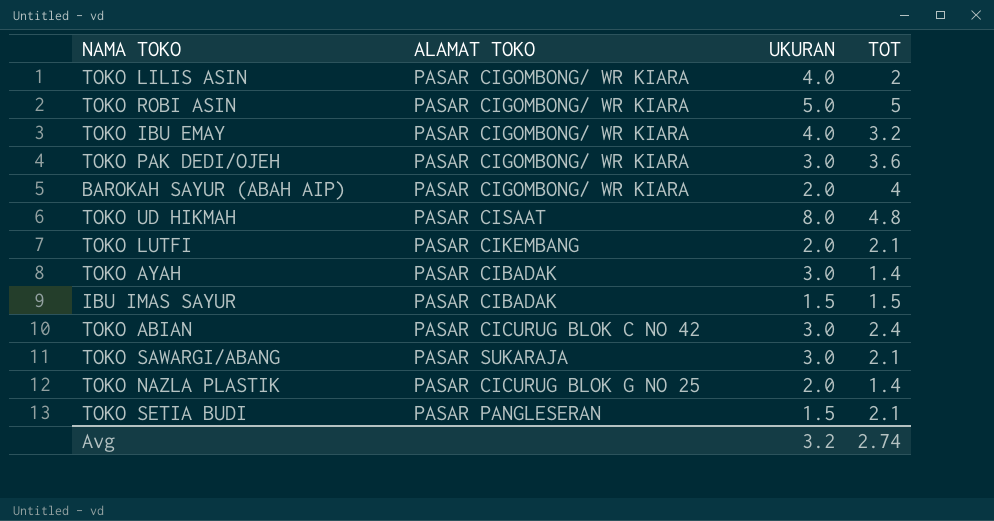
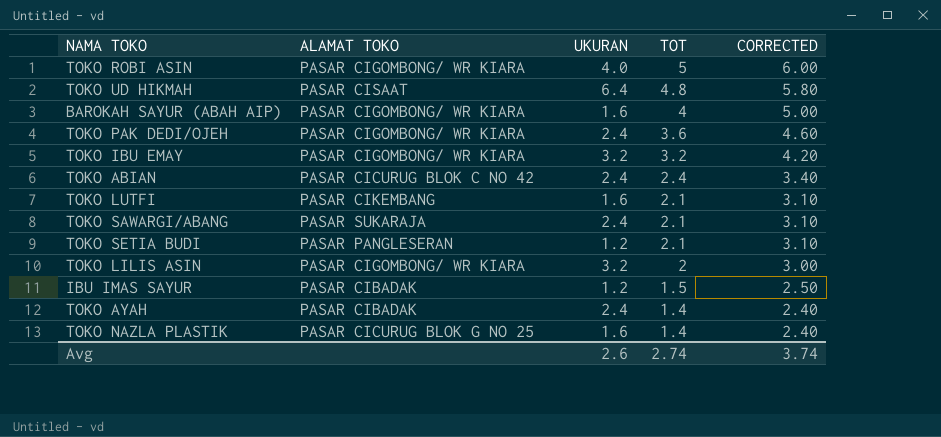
row order: none -> TOT descending
column CORRECTED | formula: none -> [TOT] + 1
TOKO ROBI ASIN | UKURAN: 5.0 -> 4.0
TOKO UD HIKMAH | UKURAN: 8.0 -> 6.4
BAROKAH SAYUR (ABAH AIP) | UKURAN: 2.0 -> 1.6
TOKO PAK DEDI/OJEH | UKURAN: 3.0 -> 2.4
TOKO IBU EMAY | UKURAN: 4.0 -> 3.2
TOKO ABIAN | UKURAN: 3.0 -> 2.4
TOKO LUTFI | UKURAN: 2.0 -> 1.6
TOKO SAWARGI/ABANG | UKURAN: 3.0 -> 2.4
TOKO SETIA BUDI | UKURAN: 1.5 -> 1.2
TOKO LILIS ASIN | UKURAN: 4.0 -> 3.2
IBU IMAS SAYUR | UKURAN: 1.5 -> 1.2
TOKO AYAH | UKURAN: 3.0 -> 2.4
TOKO NAZLA PLASTIK | UKURAN: 2.0 -> 1.6
Avg | UKURAN: 3.2 -> 2.6

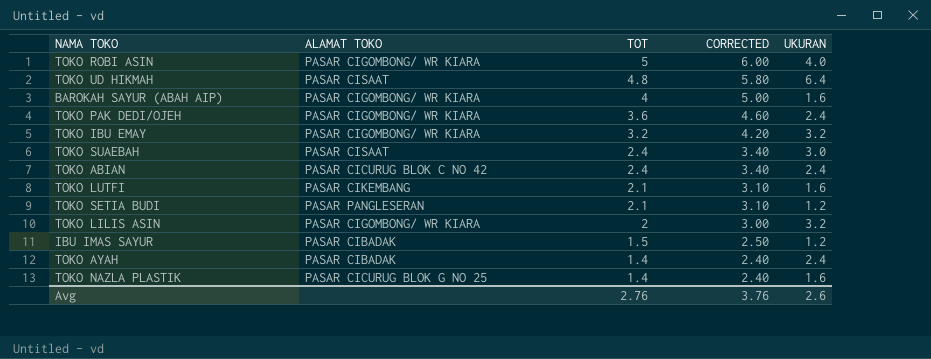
column UKURAN | position: 3 -> 5
row TOKO SAWARGI/ABANG: PASAR SUKARAJA | 2.4 | 2.1 | 3.10 -> none
row TOKO SUAEBAH: none -> PASAR CISAAT | 2.4 | 3.40 | 3.0
Avg | TOT: 2.74 -> 2.76
Avg | CORRECTED: 3.74 -> 3.76

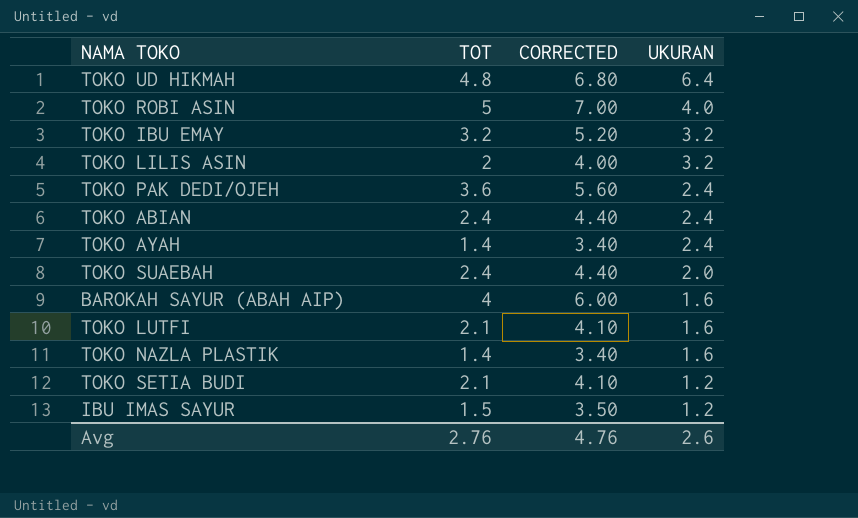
row order: TOT descending -> UKURAN descending
column ALAMAT TOKO | position: 2 -> none
column CORRECTED | formula: [TOT] + 1 -> [TOT] + 2
TOKO SUAEBAH | UKURAN: 3.0 -> 2.0
Avg | CORRECTED: 3.76 -> 4.76

